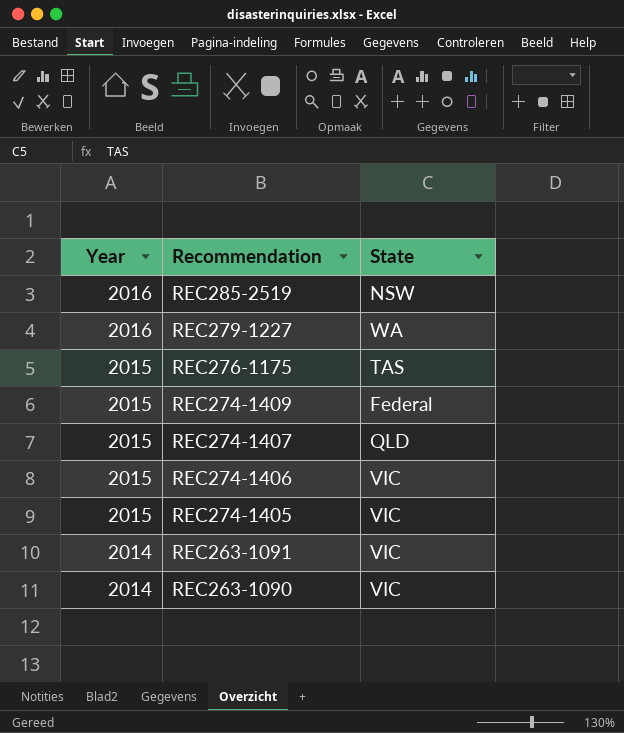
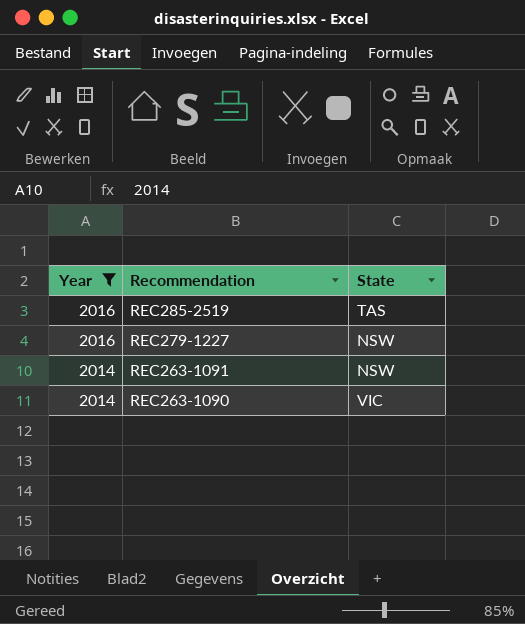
filter: none -> Year != 2015
REC285-2519 | State: NSW -> TAS
REC279-1227 | State: WA -> NSW
REC263-1091 | State: VIC -> NSW

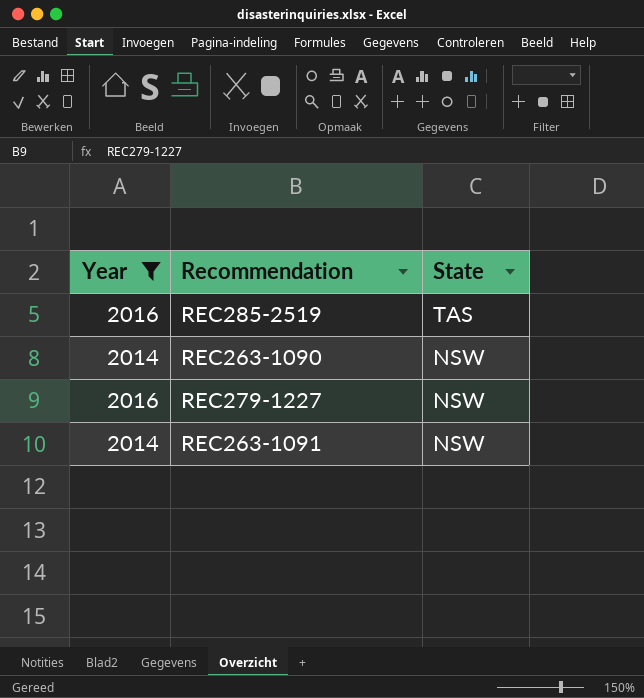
row order: Year descending -> State descending
REC263-1090 | State: VIC -> NSW

